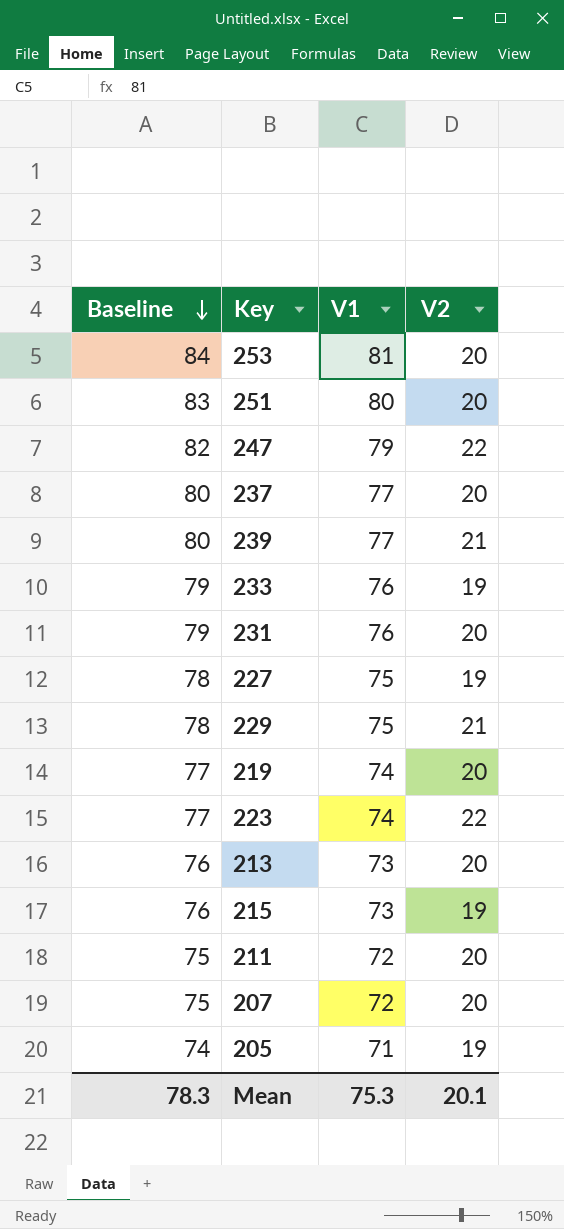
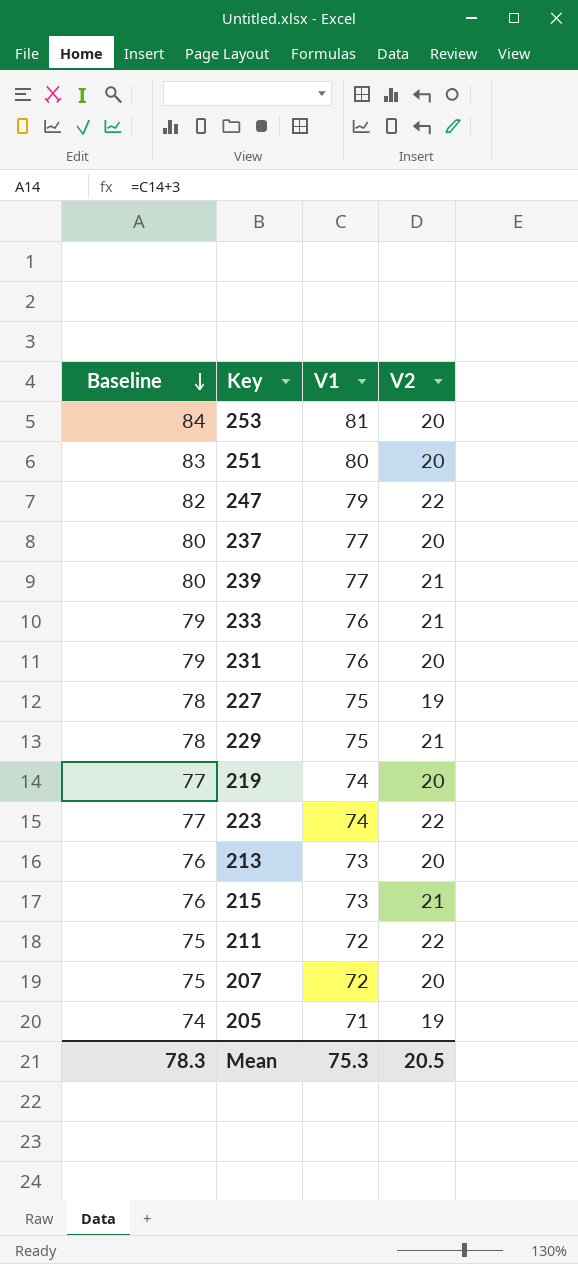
233 | V2: 19 -> 21
215 | V2: 19 -> 21
211 | V2: 20 -> 22
Mean | V2: 20.1 -> 20.5

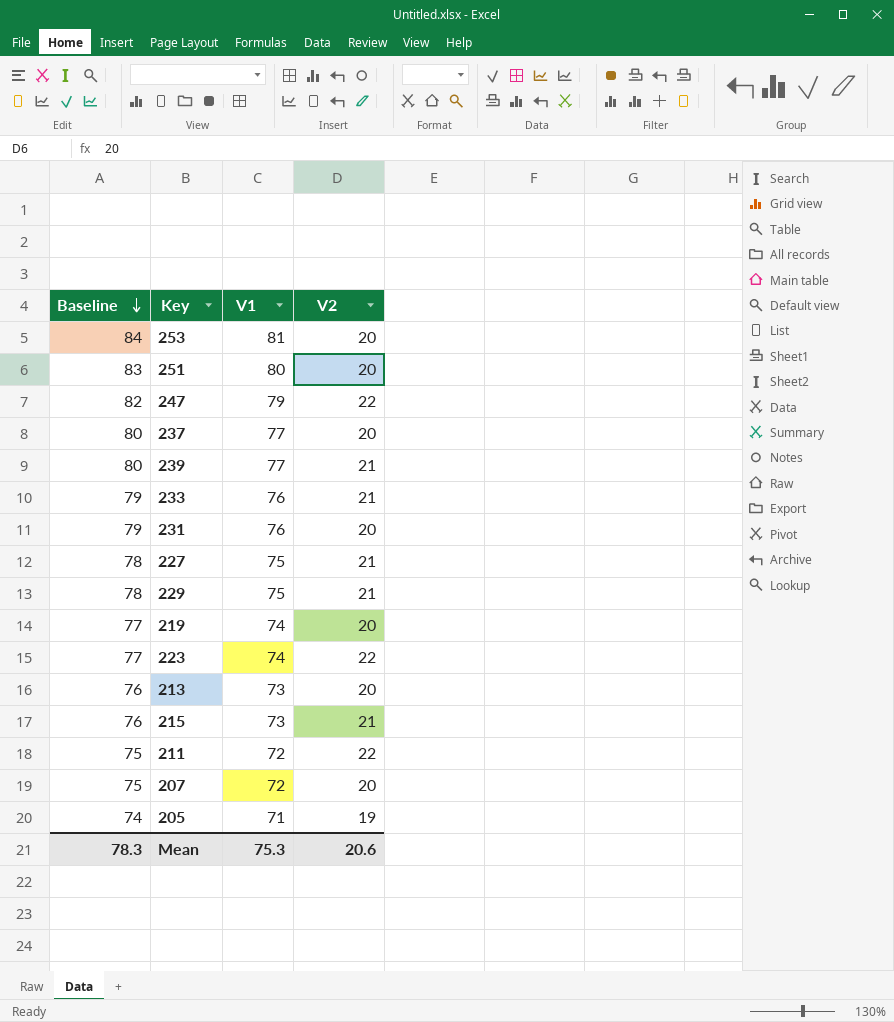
227 | V2: 19 -> 21
Mean | V2: 20.5 -> 20.6

